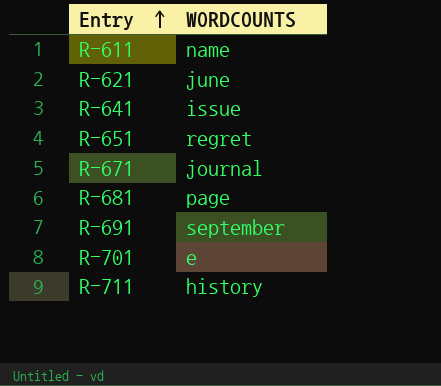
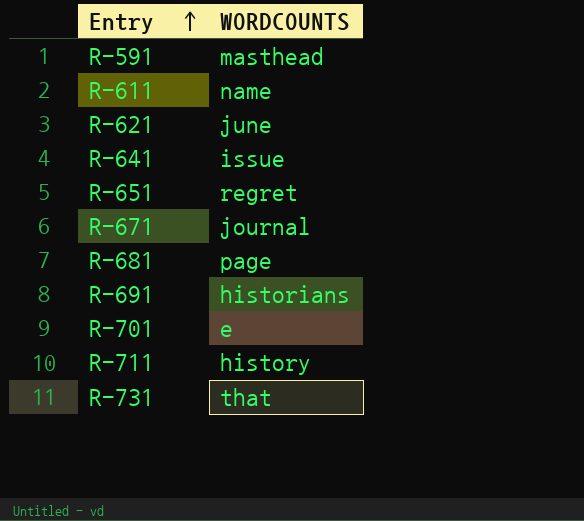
row R-591: none -> masthead
R-691 | WORDCOUNTS: september -> historians
row R-731: none -> that

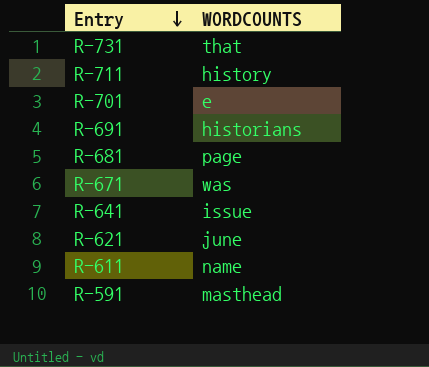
row order: Entry ascending -> Entry descending
row R-651: regret -> none
R-671 | WORDCOUNTS: journal -> was

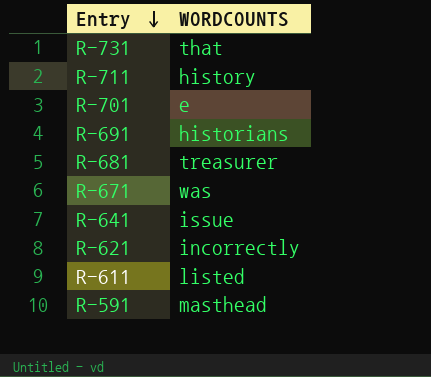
R-681 | WORDCOUNTS: page -> treasurer
R-621 | WORDCOUNTS: june -> incorrectly
R-611 | WORDCOUNTS: name -> listed

